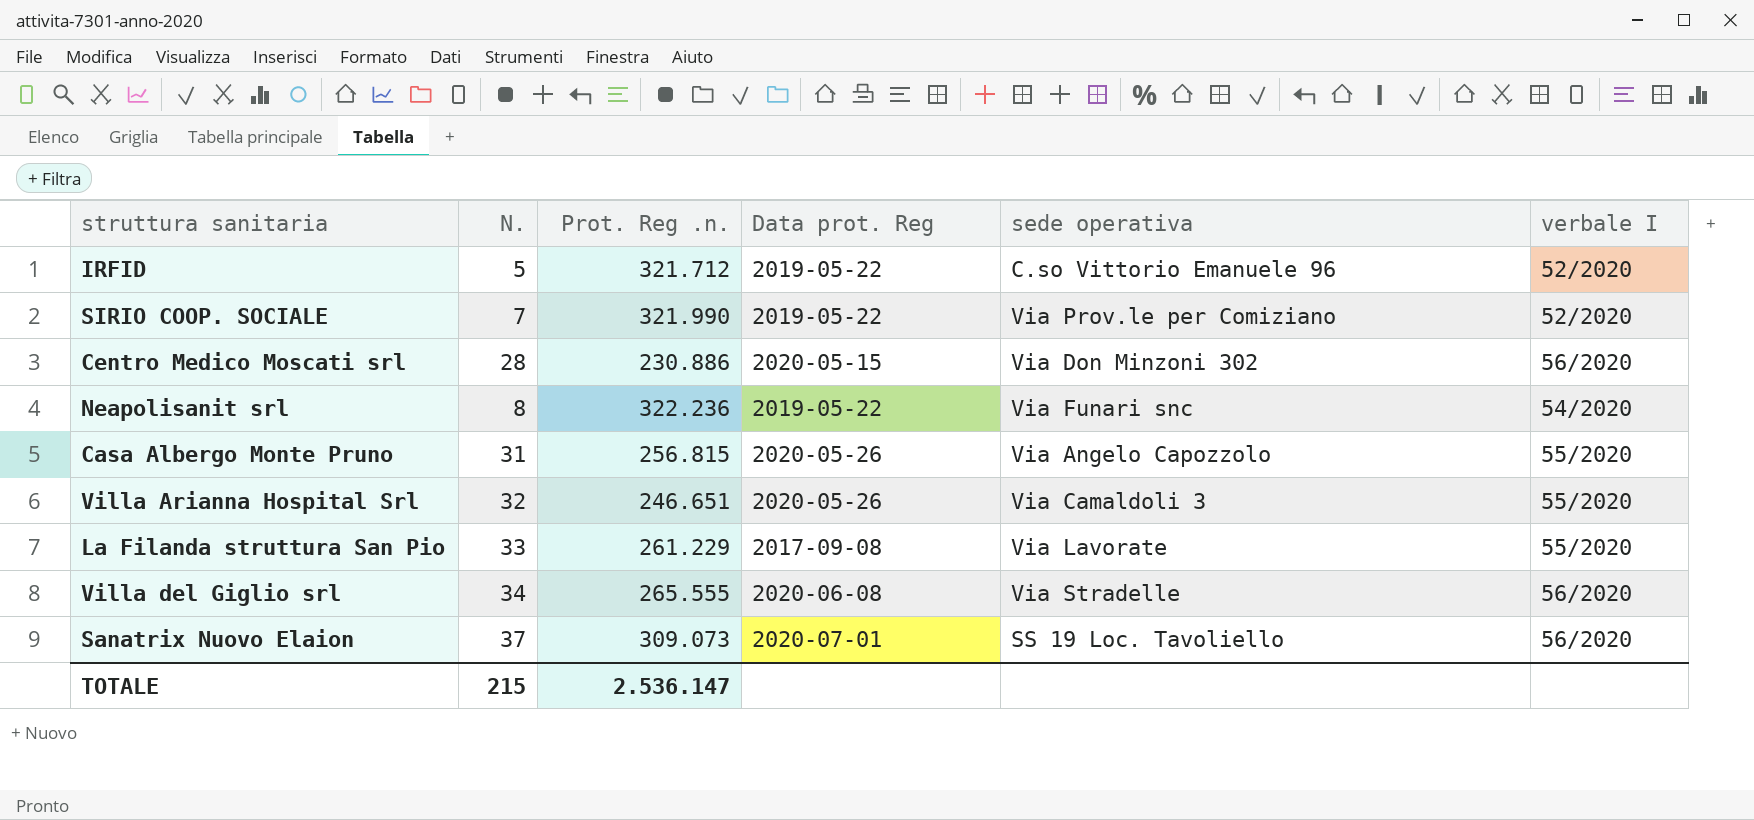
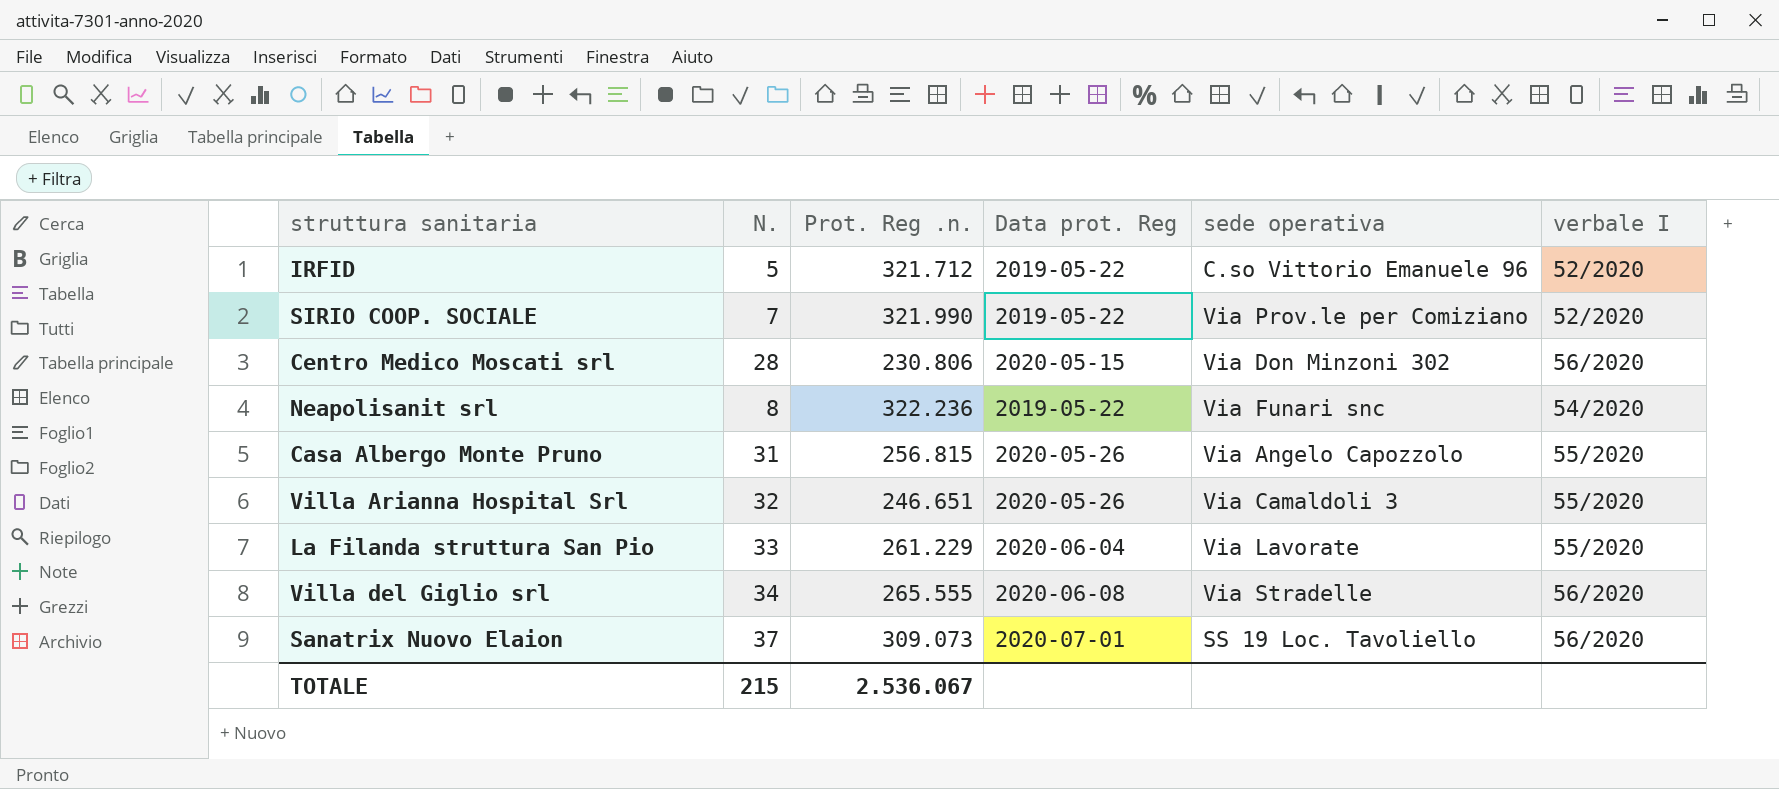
Centro Medico Moscati srl | Prot. Reg .n.: 230.886 -> 230.806
La Filanda struttura San Pio | Data prot. Reg: 2017-09-08 -> 2020-06-04
TOTALE | Prot. Reg .n.: 2.536.147 -> 2.536.067

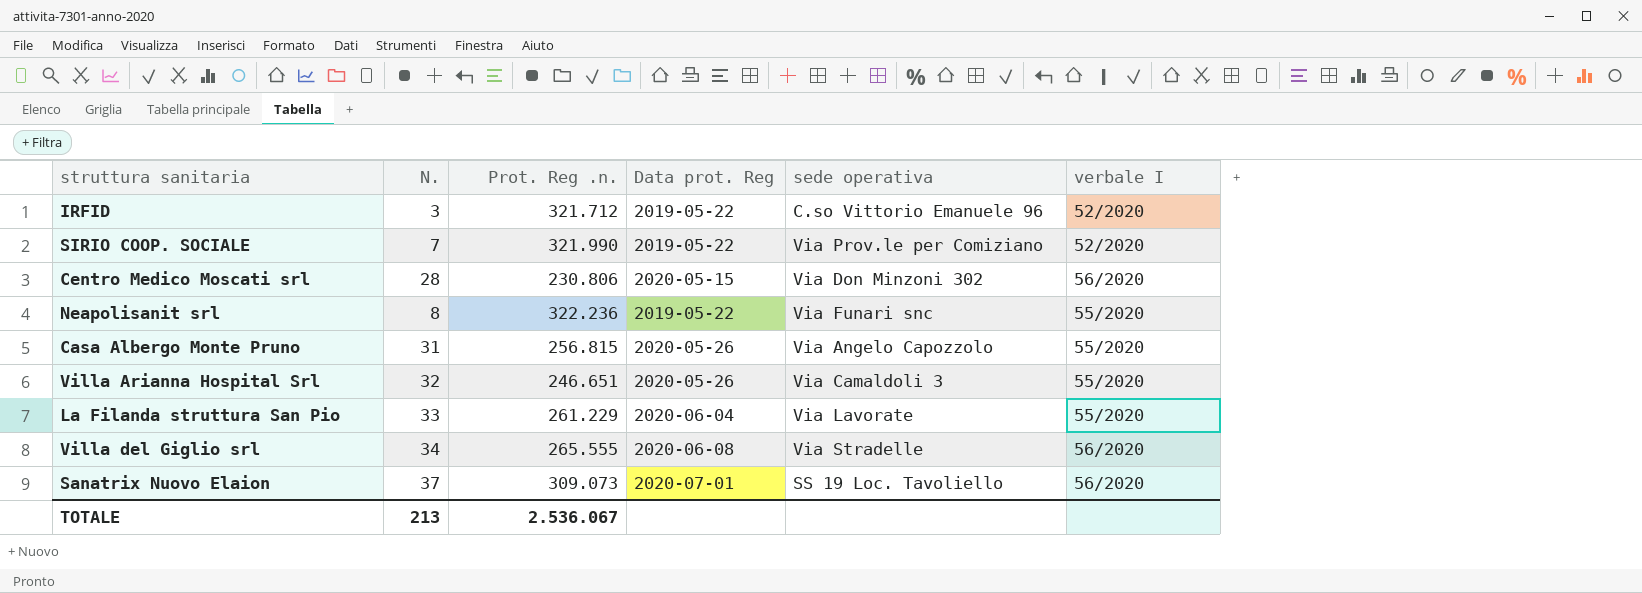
IRFID | N.: 5 -> 3
Neapolisanit srl | verbale I: 54/2020 -> 55/2020
TOTALE | N.: 215 -> 213

